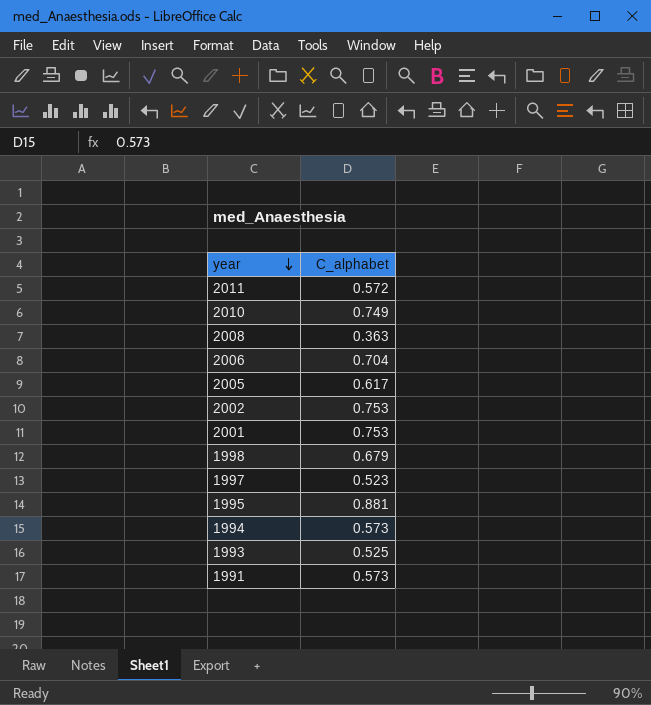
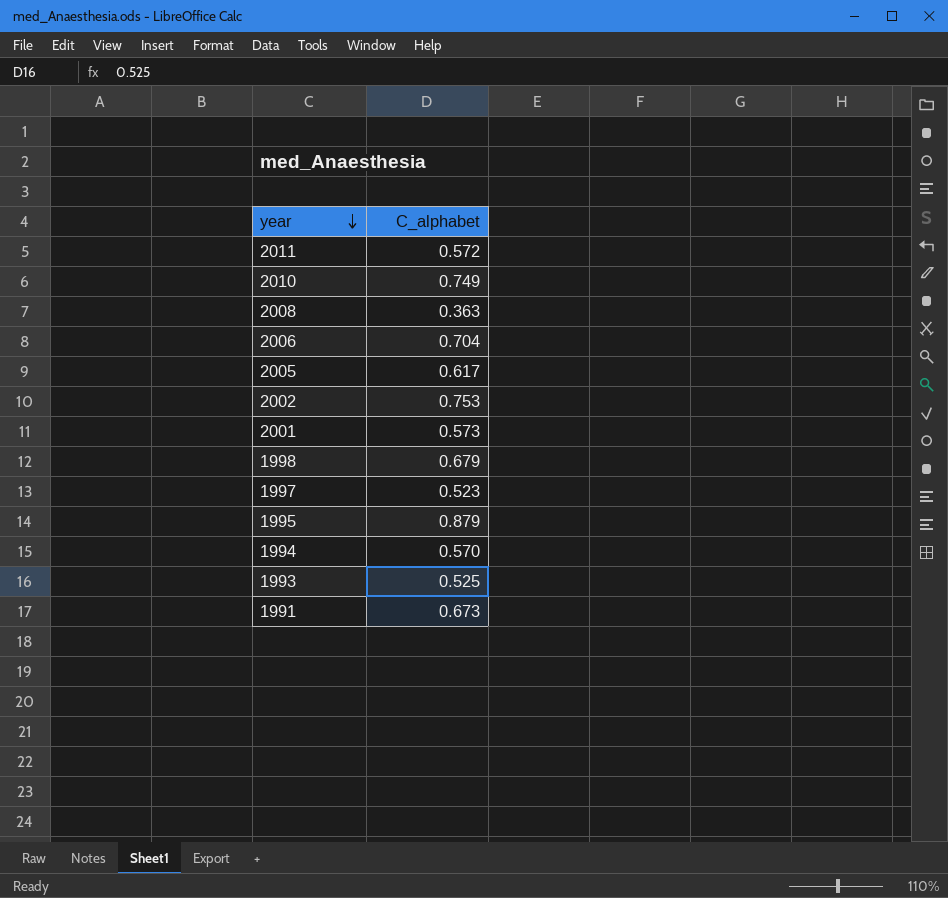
2001 | C_alphabet: 0.753 -> 0.573
1995 | C_alphabet: 0.881 -> 0.879
1994 | C_alphabet: 0.573 -> 0.570
1991 | C_alphabet: 0.573 -> 0.673

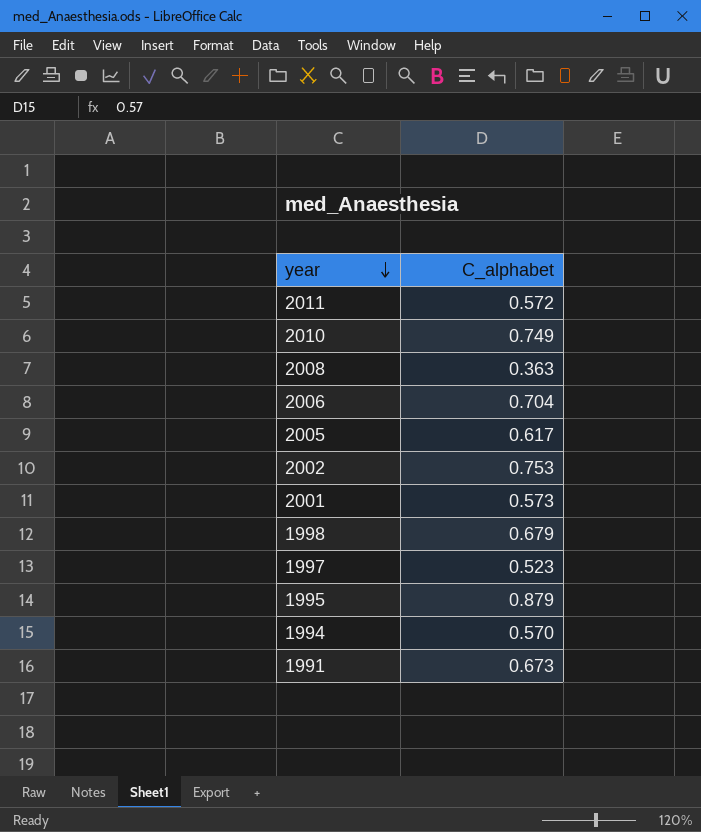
row 1993: 0.525 -> none

